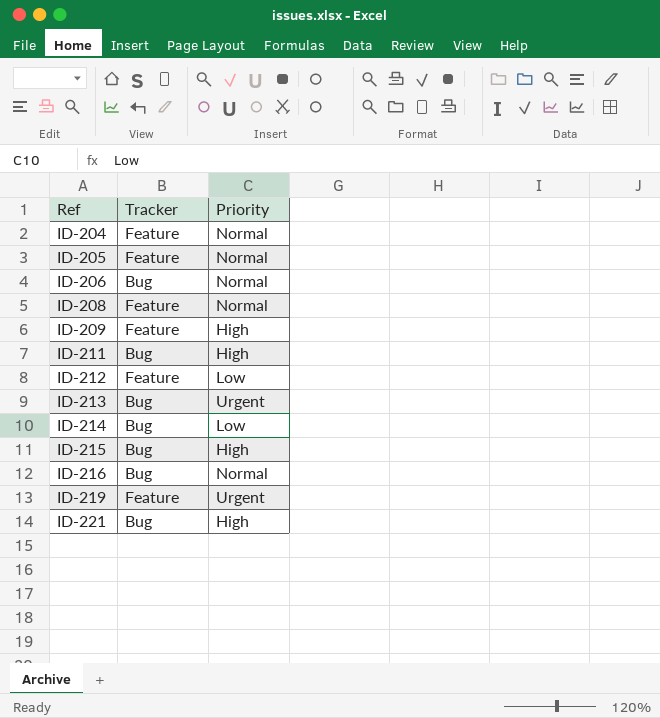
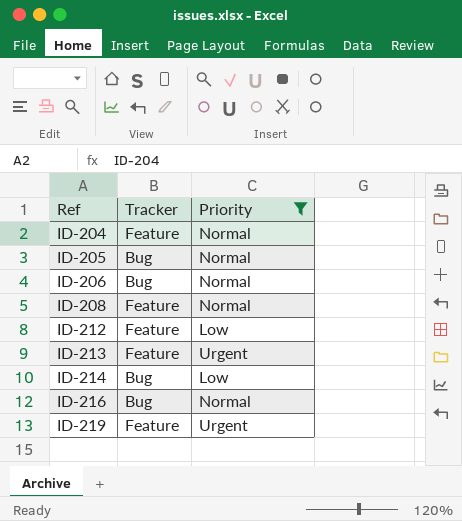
filter: none -> Priority != High
ID-205 | Tracker: Feature -> Bug
ID-213 | Tracker: Bug -> Feature

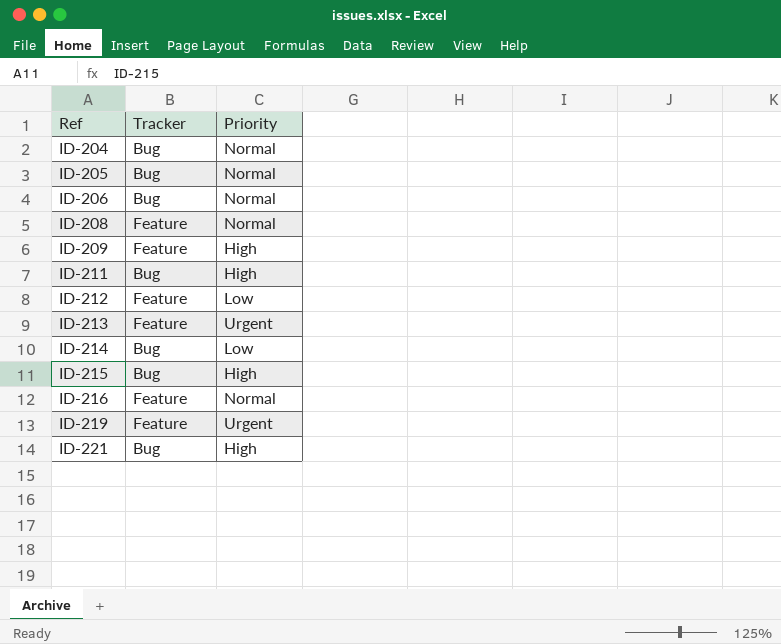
filter: Priority != High -> none
ID-204 | Tracker: Feature -> Bug
ID-216 | Tracker: Bug -> Feature

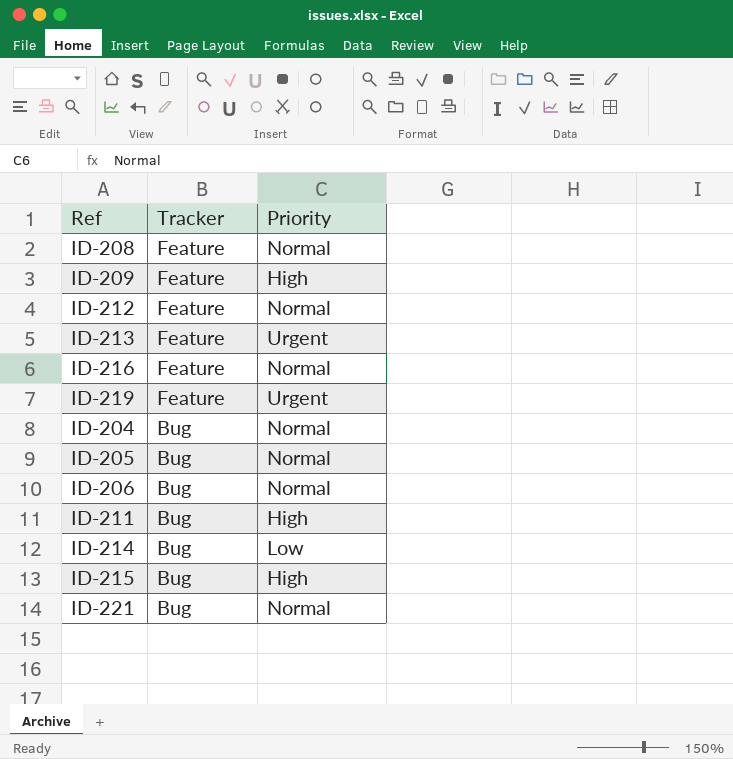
row order: Ref ascending -> Tracker descending
ID-212 | Priority: Low -> Normal
ID-221 | Priority: High -> Normal

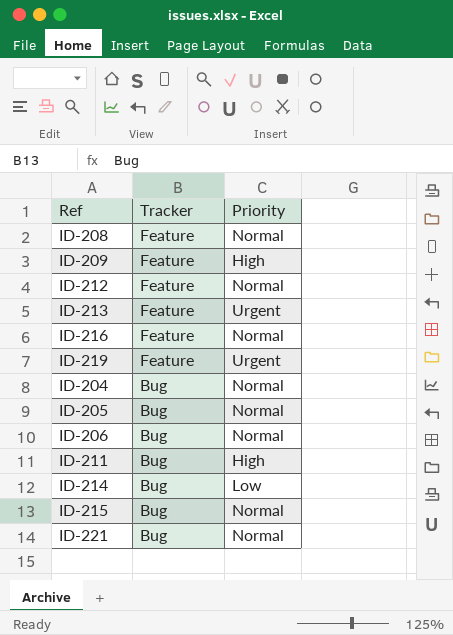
ID-215 | Priority: High -> Normal

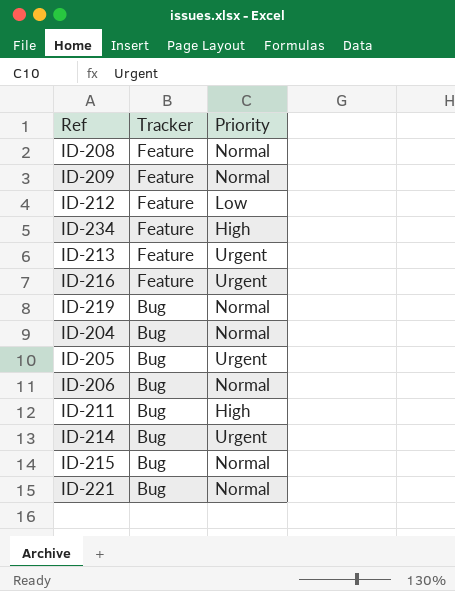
ID-209 | Priority: High -> Normal
ID-212 | Priority: Normal -> Low
row ID-234: none -> Feature | High
ID-216 | Priority: Normal -> Urgent
ID-219 | Tracker: Feature -> Bug
ID-219 | Priority: Urgent -> Normal
ID-205 | Priority: Normal -> Urgent
ID-214 | Priority: Low -> Urgent

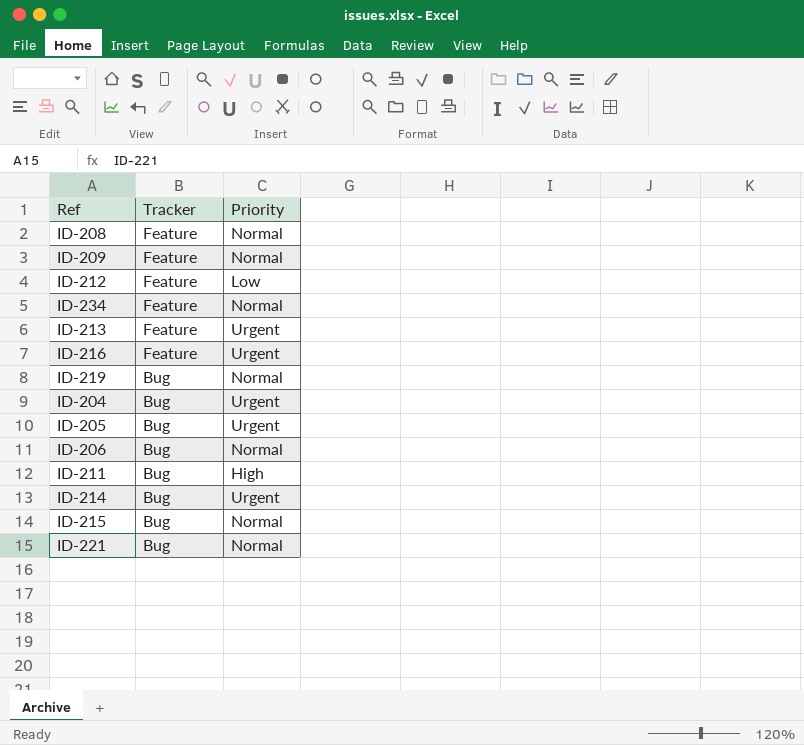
ID-234 | Priority: High -> Normal
ID-204 | Priority: Normal -> Urgent

